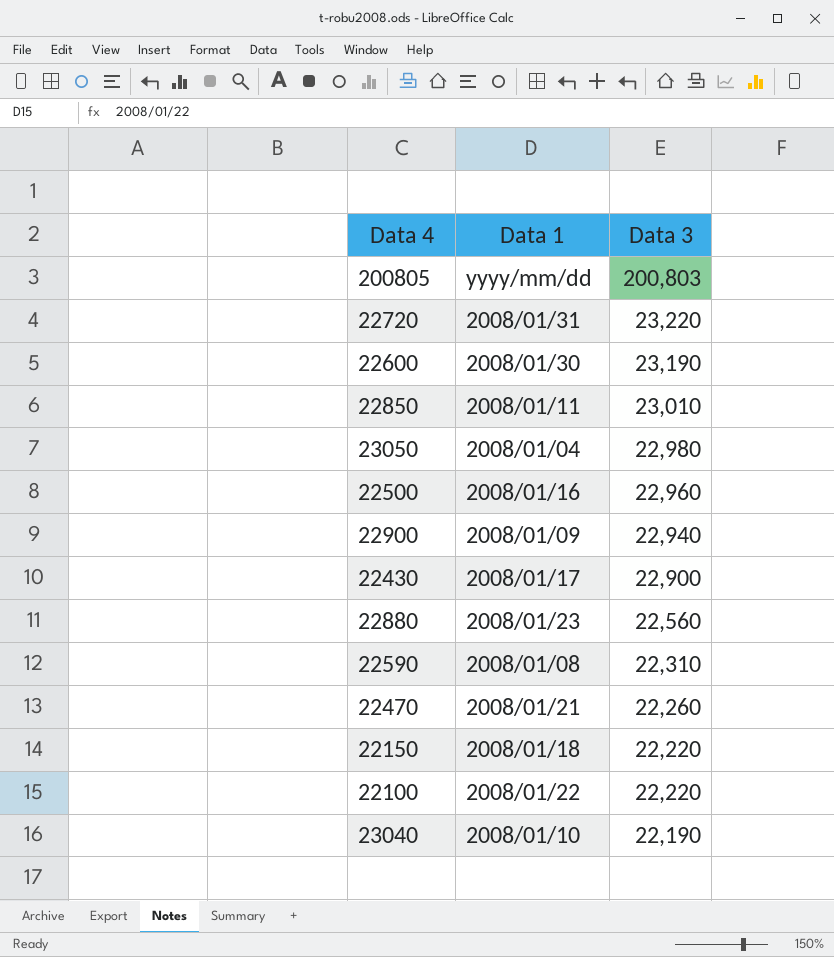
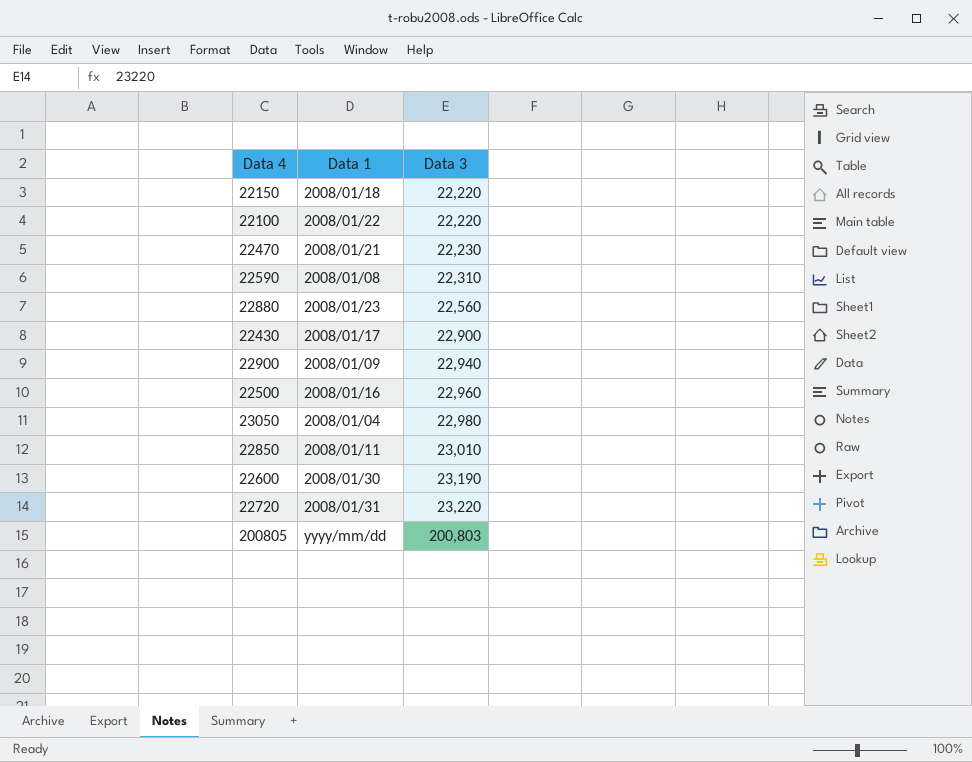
row order: Data 3 descending -> Data 3 ascending
row 23040: 2008/01/10 | 22,190 -> none
22470 | Data 3: 22,260 -> 22,230

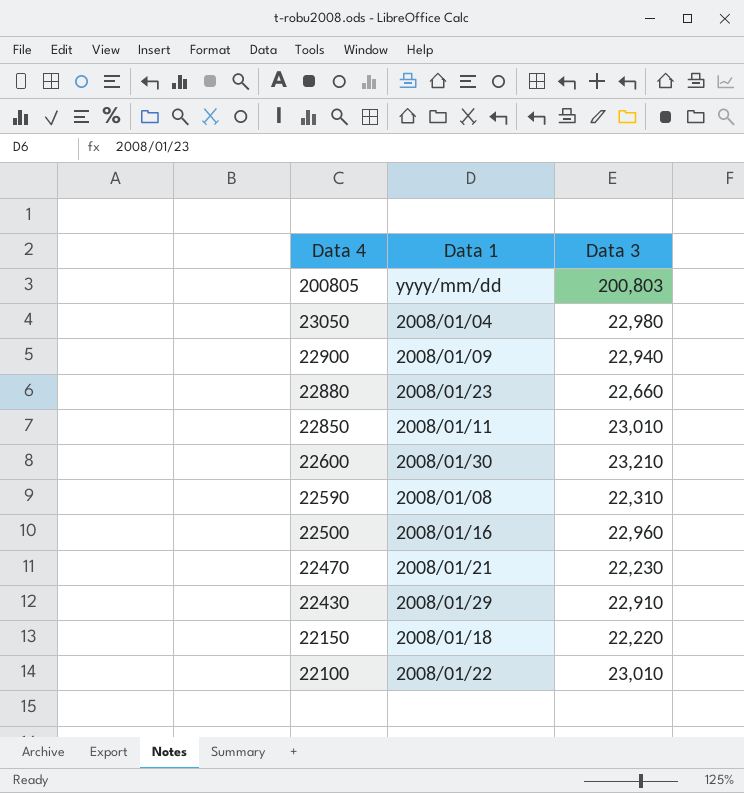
row order: Data 3 ascending -> Data 4 descending
row 22720: 2008/01/31 | 23,220 -> none
22880 | Data 3: 22,560 -> 22,660
22600 | Data 3: 23,190 -> 23,210
22430 | Data 1: 2008/01/17 -> 2008/01/29
22430 | Data 3: 22,900 -> 22,910
22100 | Data 3: 22,220 -> 23,010

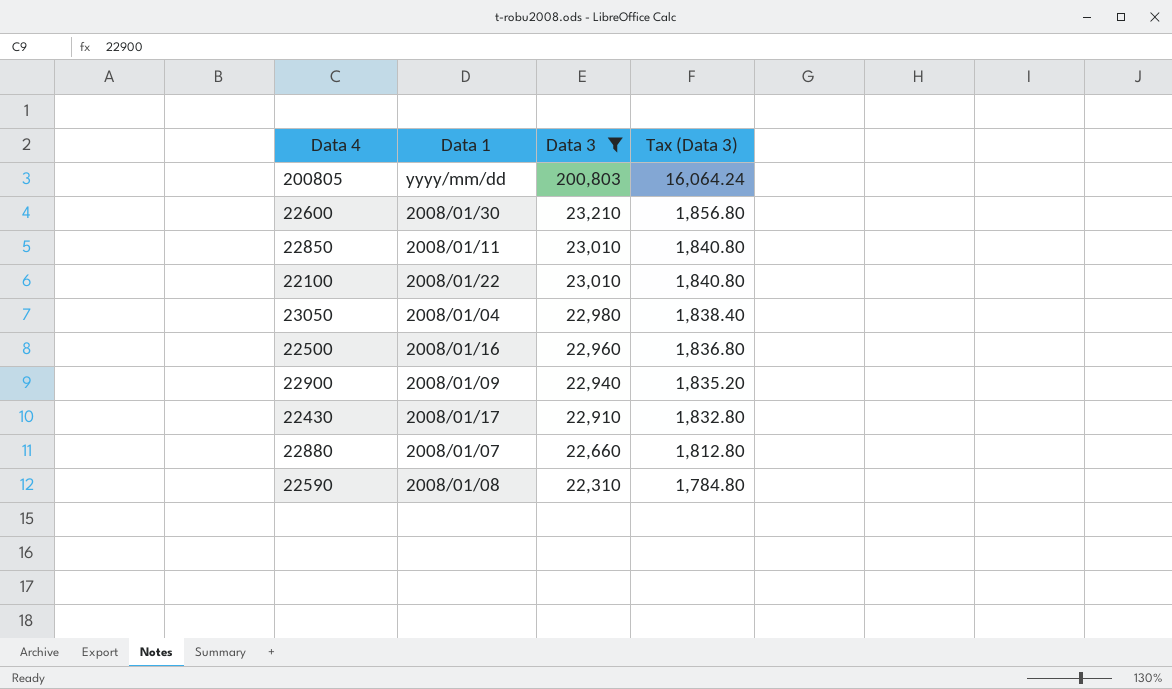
filter: none -> Data 3 >= 22,310
row order: Data 4 descending -> Data 3 descending
column Tax (Data 3) | formula: none -> [Data 3] * 0.08
22430 | Data 1: 2008/01/29 -> 2008/01/17
22880 | Data 1: 2008/01/23 -> 2008/01/07

